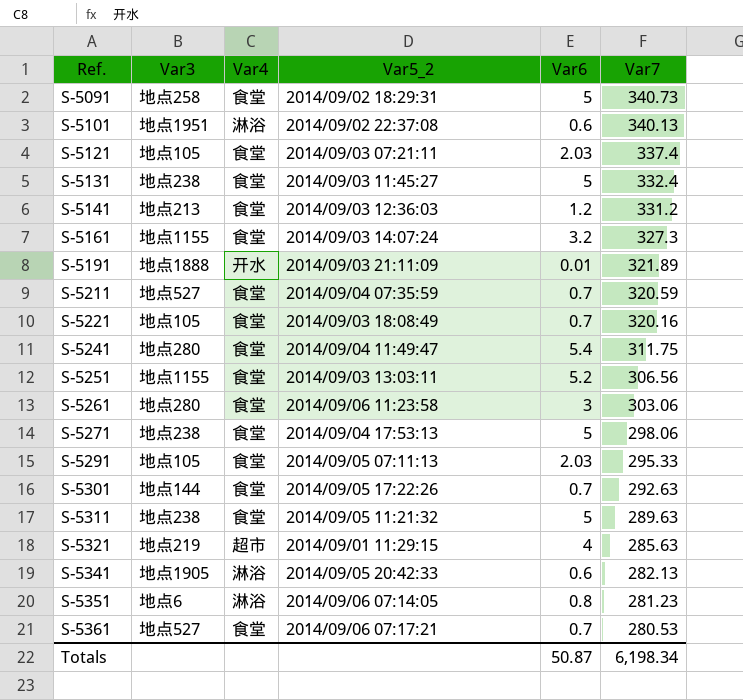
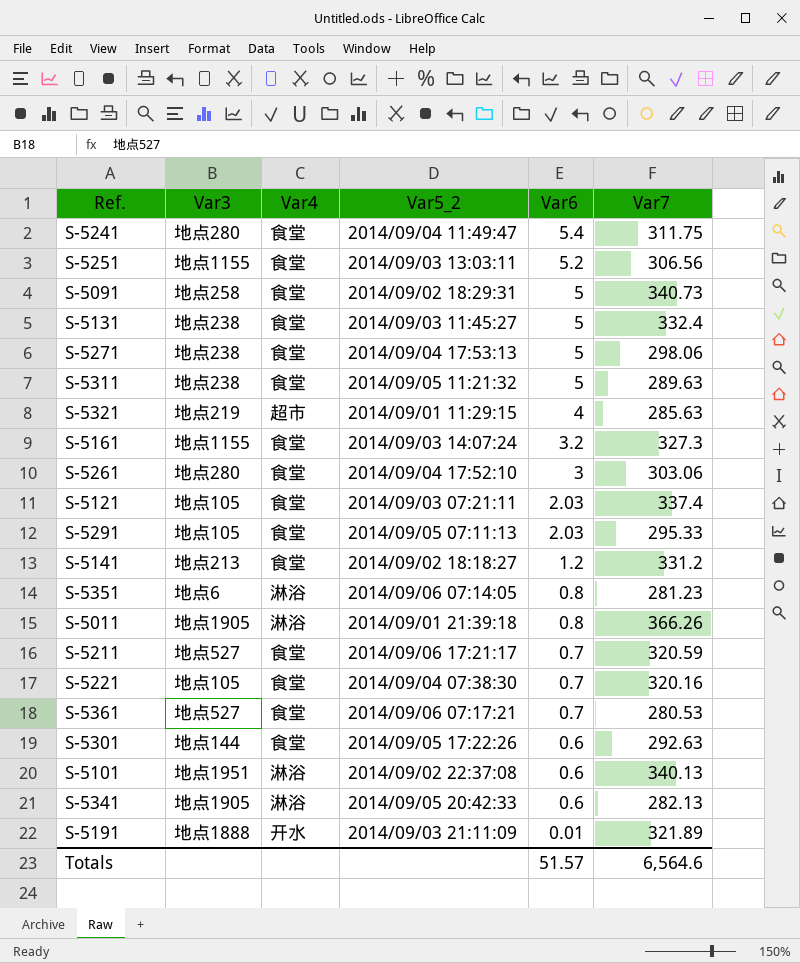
row order: Ref. ascending -> Var6 descending
S-5261 | Var5_2: 2014/09/06 11:23:58 -> 2014/09/04 17:52:10
S-5141 | Var5_2: 2014/09/03 12:36:03 -> 2014/09/02 18:18:27
row S-5011: none -> 地点1905 | 淋浴 | 2014/09/01 21:39:18 | 0.8 | 366.26
S-5211 | Var5_2: 2014/09/04 07:35:59 -> 2014/09/06 17:21:17
S-5221 | Var5_2: 2014/09/03 18:08:49 -> 2014/09/04 07:38:30
S-5301 | Var6: 0.7 -> 0.6
Totals | Var6: 50.87 -> 51.57
Totals | Var7: 6,198.34 -> 6,564.6

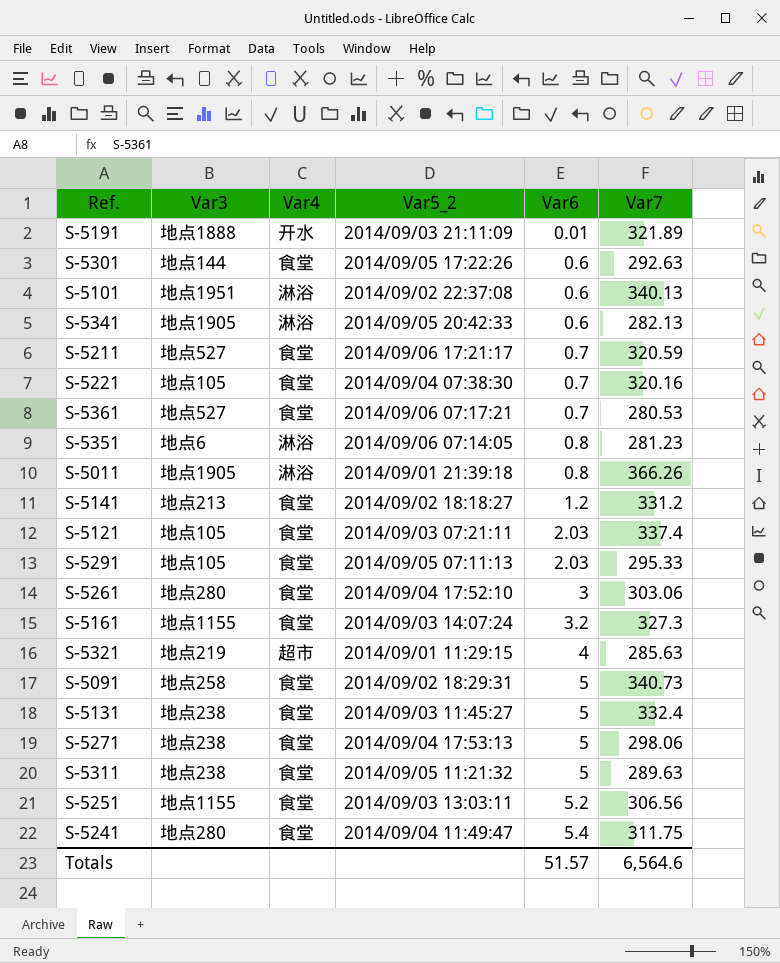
row order: Var6 descending -> Var6 ascending

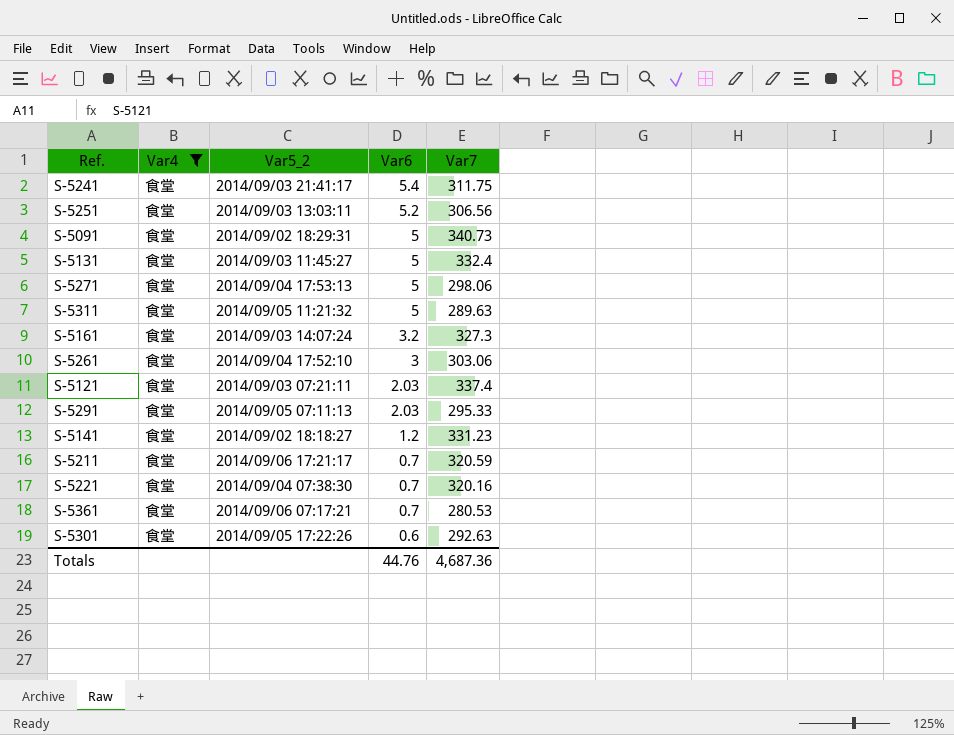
filter: none -> Var4 = 食堂
row order: Var6 ascending -> Var6 descending
column Var3 | position: 2 -> none
S-5241 | Var5_2: 2014/09/04 11:49:47 -> 2014/09/03 21:41:17
S-5141 | Var7: 331.2 -> 331.23
Totals | Var6: 51.57 -> 44.76
Totals | Var7: 6,564.6 -> 4,687.36

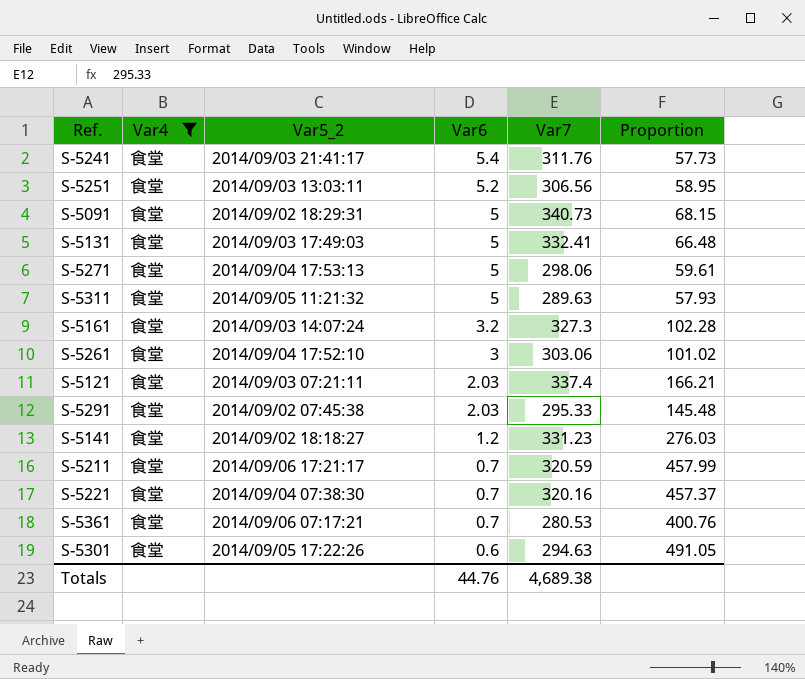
column Proportion | formula: none -> [Var7] / [Var6]
S-5241 | Var7: 311.75 -> 311.76
S-5131 | Var5_2: 2014/09/03 11:45:27 -> 2014/09/03 17:49:03
S-5131 | Var7: 332.4 -> 332.41
S-5291 | Var5_2: 2014/09/05 07:11:13 -> 2014/09/02 07:45:38
S-5301 | Var7: 292.63 -> 294.63
Totals | Var7: 4,687.36 -> 4,689.38

